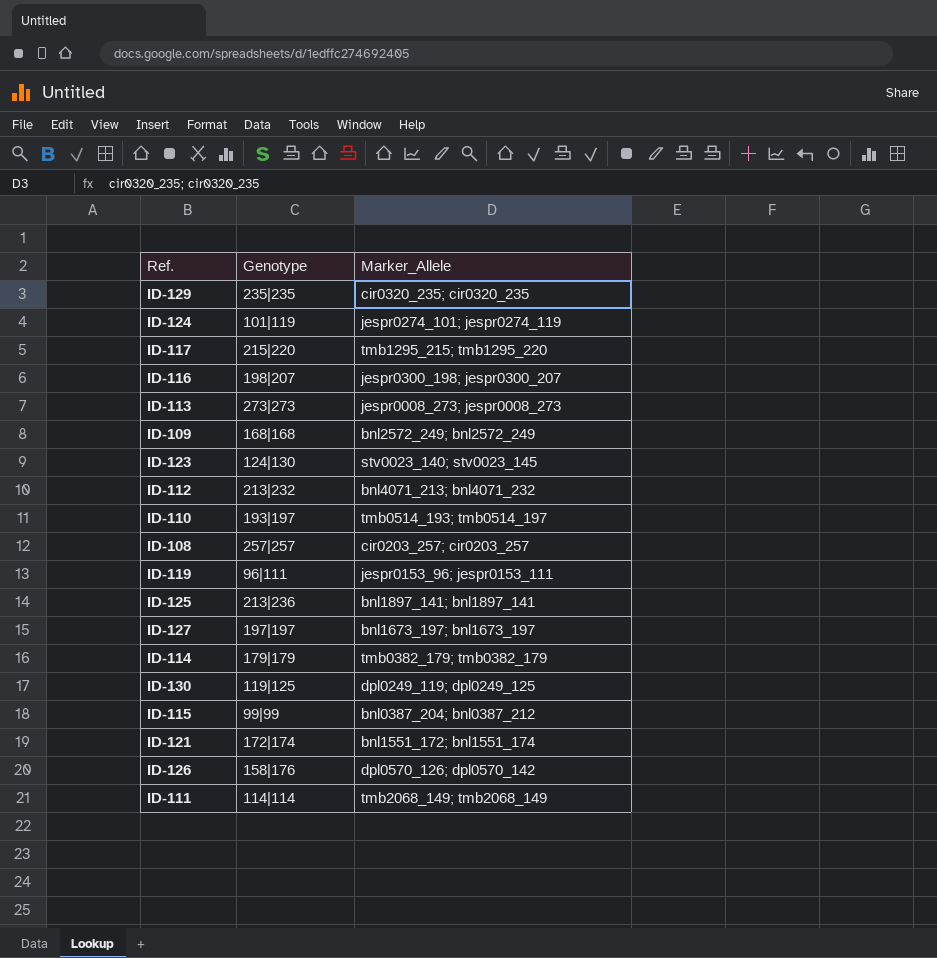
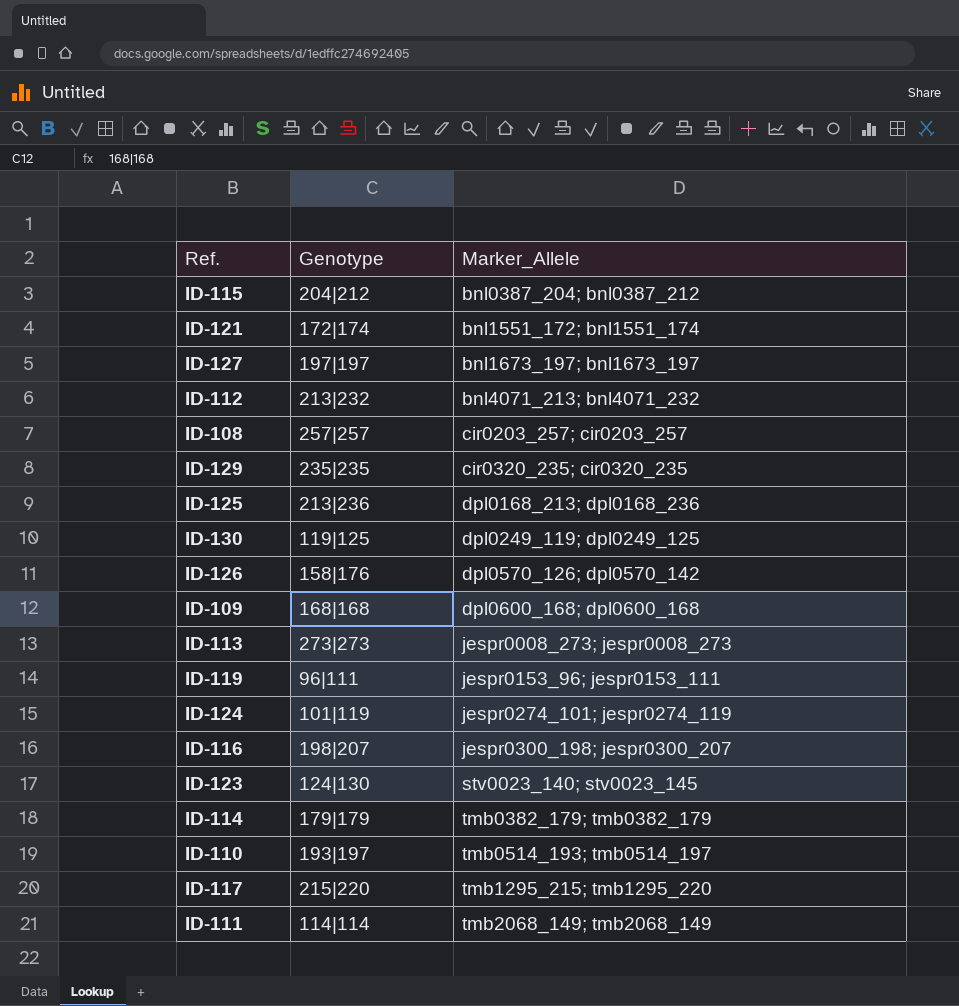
row order: none -> Marker_Allele ascending
ID-115 | Genotype: 99|99 -> 204|212
ID-125 | Marker_Allele: bnl1897_141; bnl1897_141 -> dpl0168_213; dpl0168_236
ID-109 | Marker_Allele: bnl2572_249; bnl2572_249 -> dpl0600_168; dpl0600_168

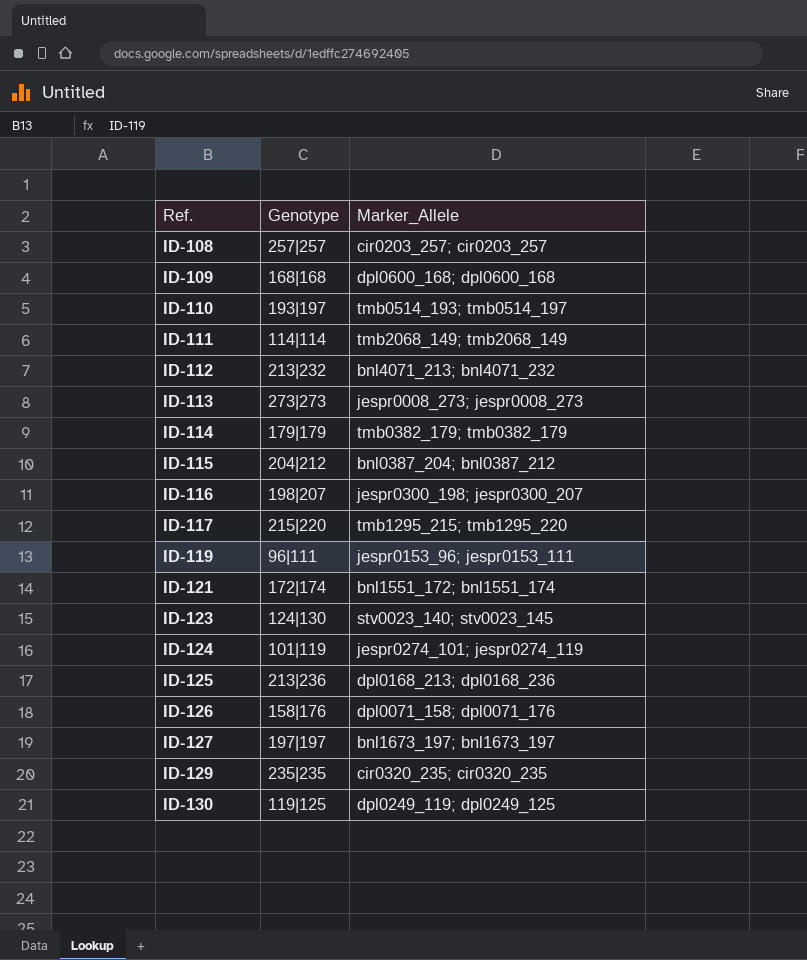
row order: Marker_Allele ascending -> Ref. ascending
ID-126 | Marker_Allele: dpl0570_126; dpl0570_142 -> dpl0071_158; dpl0071_176

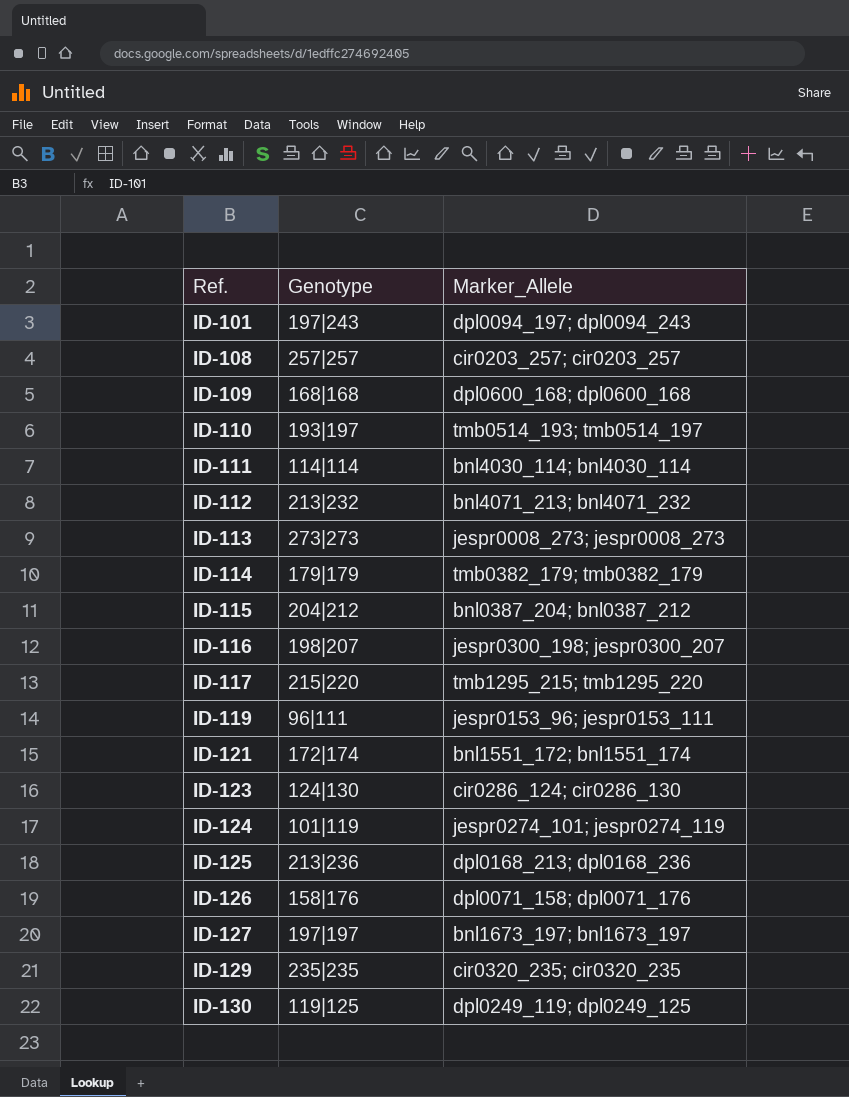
row ID-101: none -> 197|243 | dpl0094_197; dpl0094_243
ID-111 | Marker_Allele: tmb2068_149; tmb2068_149 -> bnl4030_114; bnl4030_114
ID-123 | Marker_Allele: stv0023_140; stv0023_145 -> cir0286_124; cir0286_130

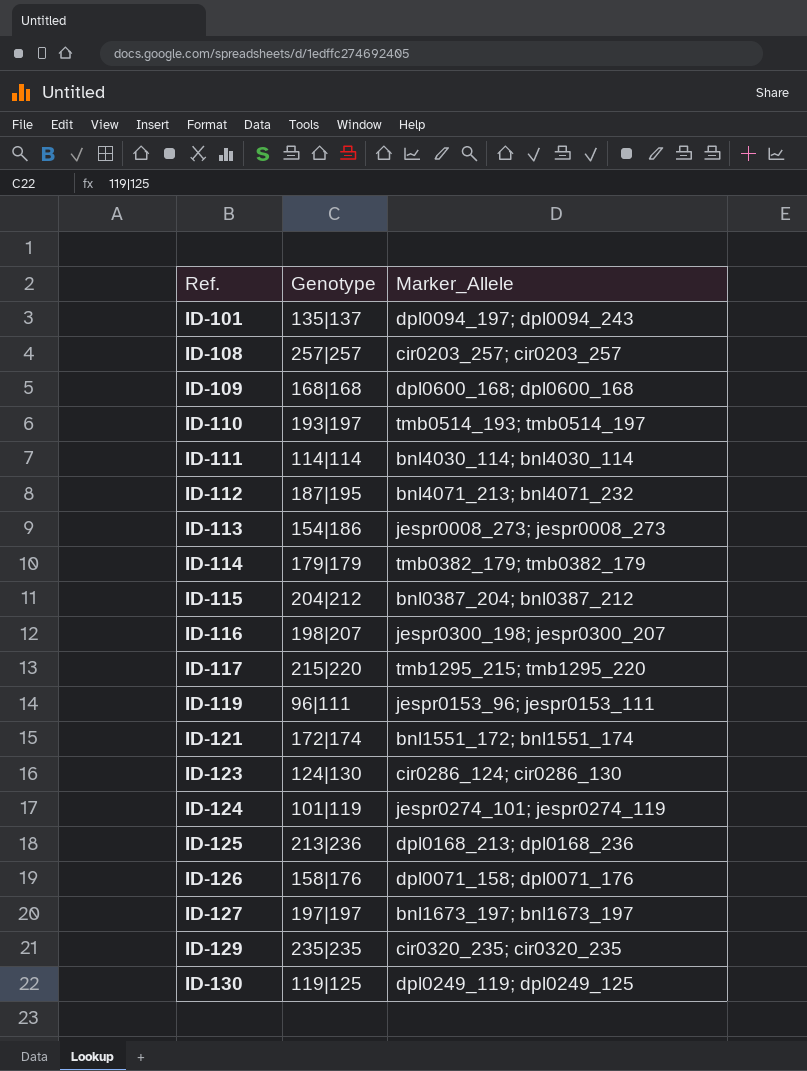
ID-101 | Genotype: 197|243 -> 135|137
ID-112 | Genotype: 213|232 -> 187|195
ID-113 | Genotype: 273|273 -> 154|186

